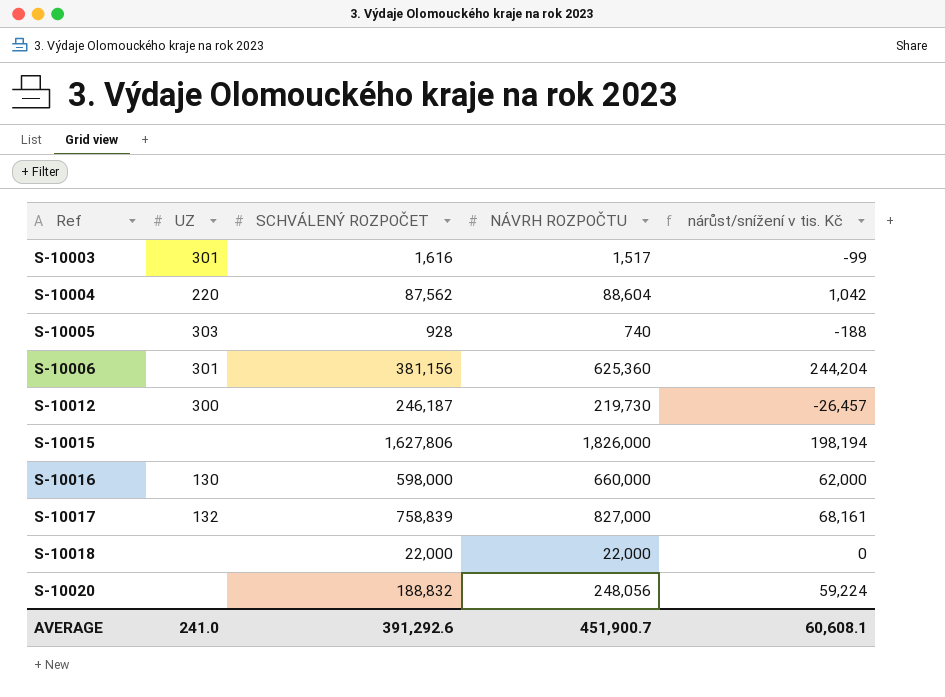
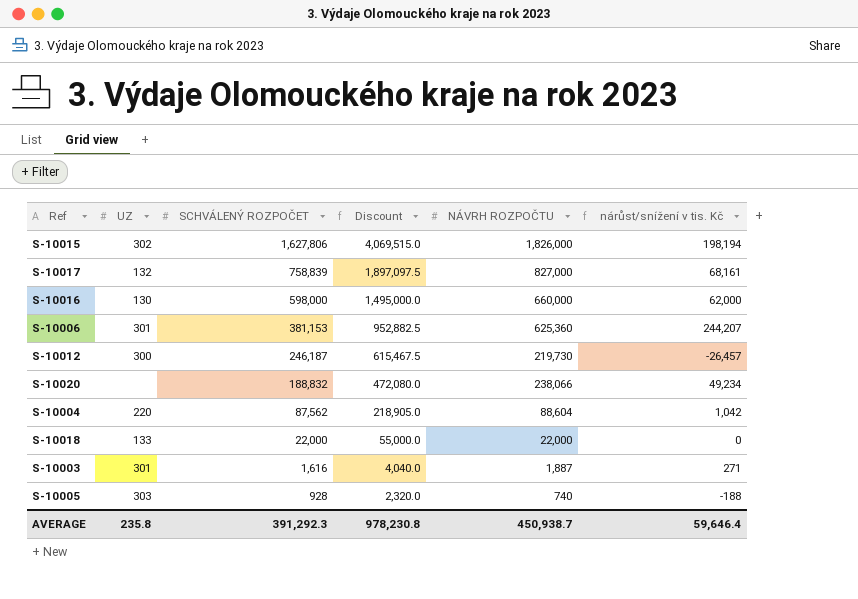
row order: Ref ascending -> SCHVÁLENÝ ROZPOČET descending
column Discount | formula: none -> [SCHVÁLENÝ ROZPOČET] * 2.5
S-10015 | UZ: none -> 302
S-10006 | SCHVÁLENÝ ROZPOČET: 381,156 -> 381,153
S-10006 | nárůst/snížení v tis. Kč: 244,204 -> 244,207
S-10020 | NÁVRH ROZPOČTU: 248,056 -> 238,066
S-10020 | nárůst/snížení v tis. Kč: 59,224 -> 49,234
S-10018 | UZ: none -> 133
S-10003 | NÁVRH ROZPOČTU: 1,517 -> 1,887
S-10003 | nárůst/snížení v tis. Kč: -99 -> 271
AVERAGE | UZ: 241.0 -> 235.8
AVERAGE | SCHVÁLENÝ ROZPOČET: 391,292.6 -> 391,292.3
AVERAGE | NÁVRH ROZPOČTU: 451,900.7 -> 450,938.7
AVERAGE | nárůst/snížení v tis. Kč: 60,608.1 -> 59,646.4

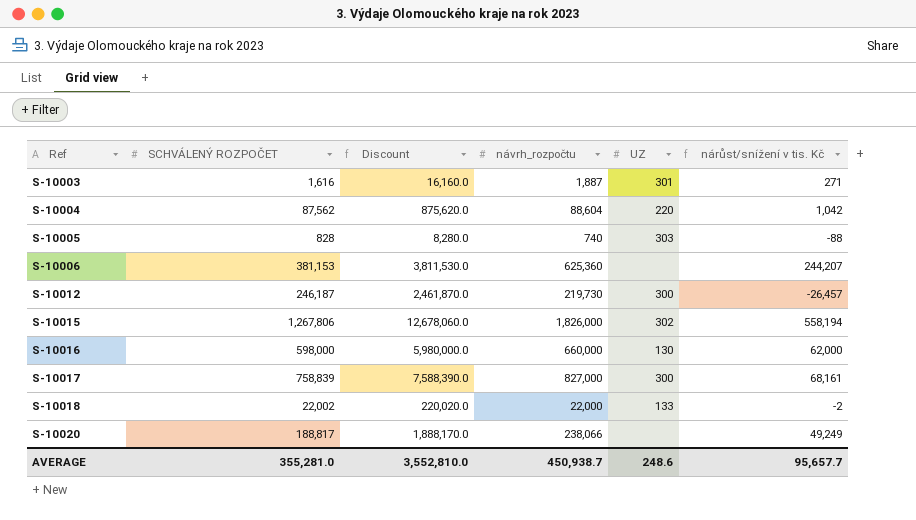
row order: SCHVÁLENÝ ROZPOČET descending -> Ref ascending
column Discount | formula: [SCHVÁLENÝ ROZPOČET] * 2.5 -> [SCHVÁLENÝ ROZPOČET] * 10
column name: NÁVRH ROZPOČTU -> návrh_rozpočtu
column UZ | position: 2 -> 5
S-10005 | SCHVÁLENÝ ROZPOČET: 928 -> 828
S-10005 | nárůst/snížení v tis. Kč: -188 -> -88
S-10006 | UZ: 301 -> none
S-10015 | SCHVÁLENÝ ROZPOČET: 1,627,806 -> 1,267,806
S-10015 | nárůst/snížení v tis. Kč: 198,194 -> 558,194
S-10017 | UZ: 132 -> 300
S-10018 | SCHVÁLENÝ ROZPOČET: 22,000 -> 22,002
S-10018 | nárůst/snížení v tis. Kč: 0 -> -2
S-10020 | SCHVÁLENÝ ROZPOČET: 188,832 -> 188,817
S-10020 | nárůst/snížení v tis. Kč: 49,234 -> 49,249
AVERAGE | SCHVÁLENÝ ROZPOČET: 391,292.3 -> 355,281.0
AVERAGE | Discount: 978,230.8 -> 3,552,810.0
AVERAGE | UZ: 235.8 -> 248.6
AVERAGE | nárůst/snížení v tis. Kč: 59,646.4 -> 95,657.7

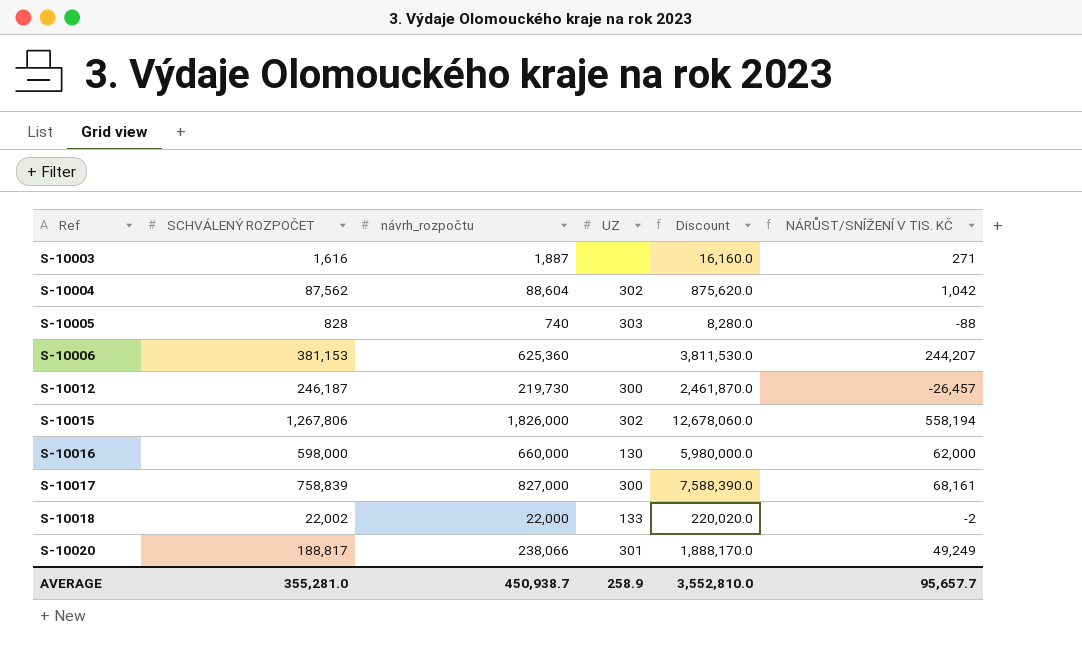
column Discount | position: 3 -> 5
column name: nárůst/snížení v tis. Kč -> NÁRŮST/SNÍŽENÍ V TIS. KČ
S-10003 | UZ: 301 -> none
S-10004 | UZ: 220 -> 302
S-10020 | UZ: none -> 301
AVERAGE | UZ: 248.6 -> 258.9

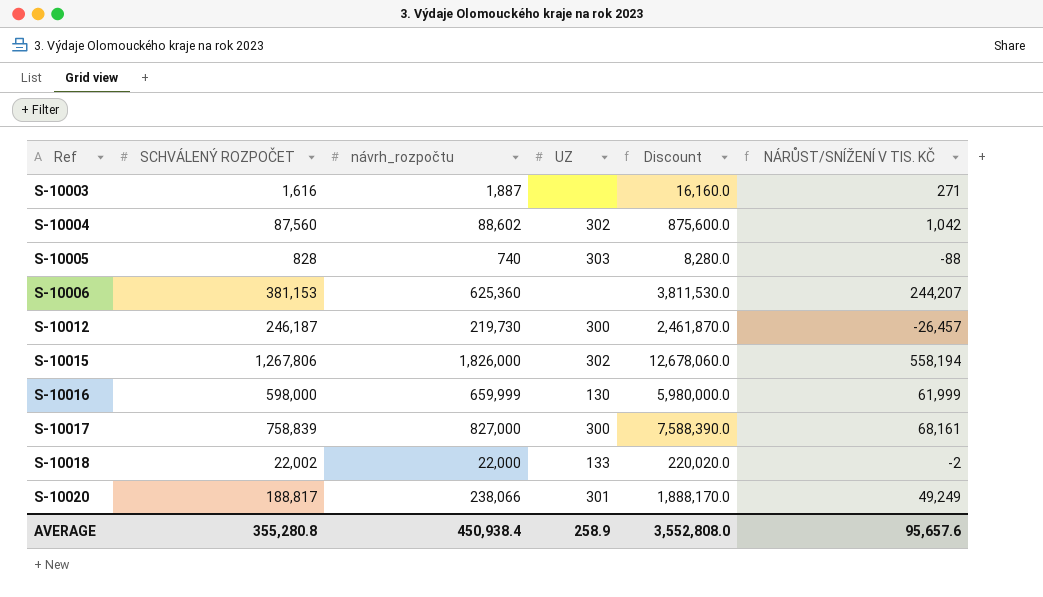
S-10004 | SCHVÁLENÝ ROZPOČET: 87,562 -> 87,560
S-10004 | návrh_rozpočtu: 88,604 -> 88,602
S-10004 | Discount: 875,620.0 -> 875,600.0
S-10016 | návrh_rozpočtu: 660,000 -> 659,999
S-10016 | NÁRŮST/SNÍŽENÍ V TIS. KČ: 62,000 -> 61,999
AVERAGE | SCHVÁLENÝ ROZPOČET: 355,281.0 -> 355,280.8
AVERAGE | návrh_rozpočtu: 450,938.7 -> 450,938.4
AVERAGE | Discount: 3,552,810.0 -> 3,552,808.0
AVERAGE | NÁRŮST/SNÍŽENÍ V TIS. KČ: 95,657.7 -> 95,657.6

